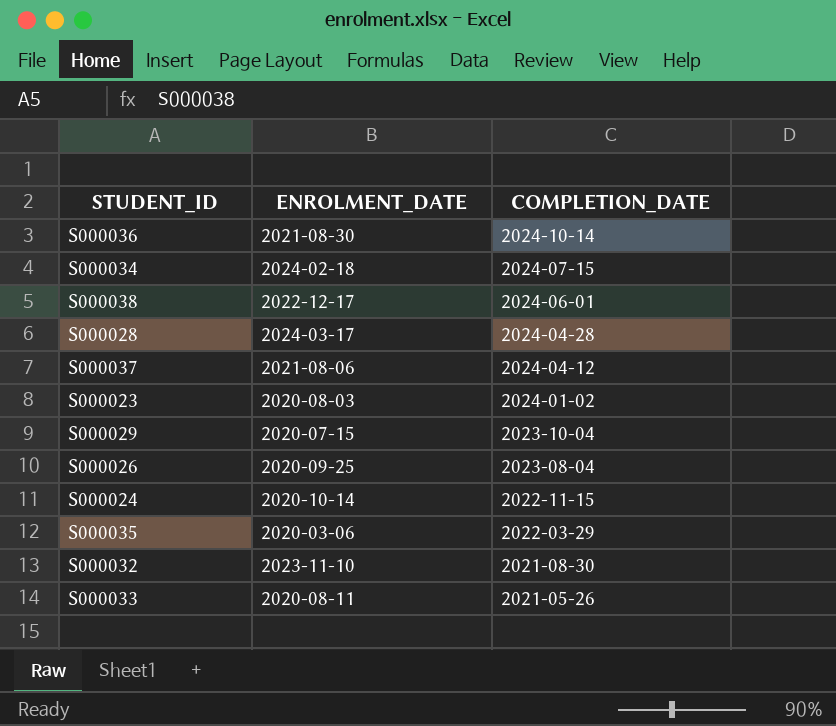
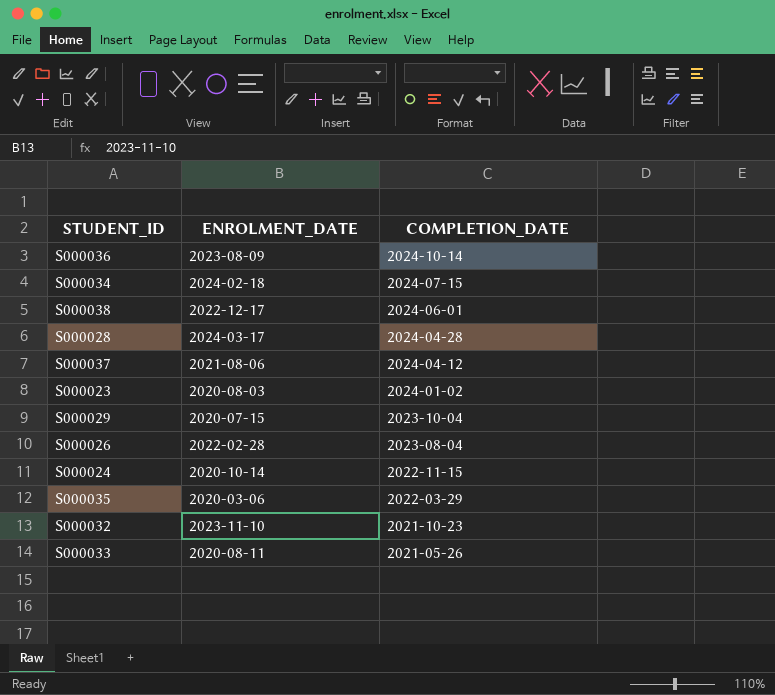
S000036 | ENROLMENT_DATE: 2021-08-30 -> 2023-08-09
S000026 | ENROLMENT_DATE: 2020-09-25 -> 2022-02-28
S000032 | COMPLETION_DATE: 2021-08-30 -> 2021-10-23

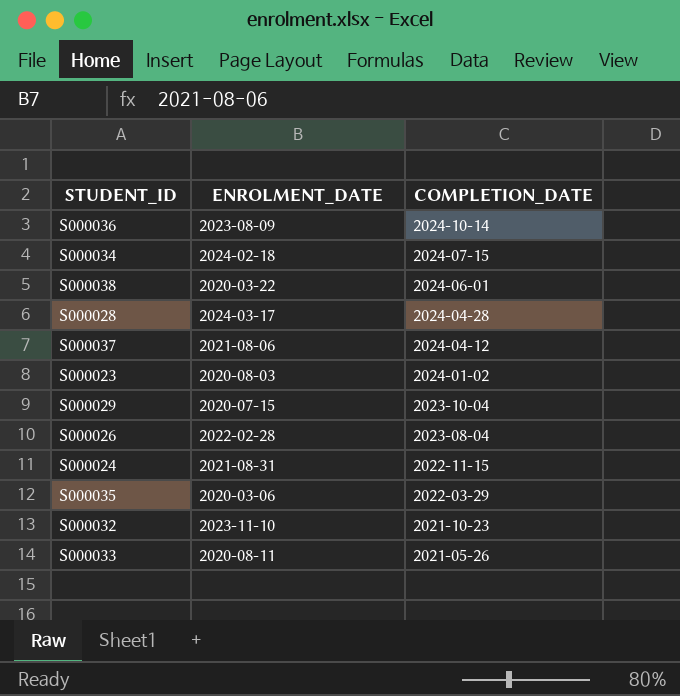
S000038 | ENROLMENT_DATE: 2022-12-17 -> 2020-03-22
S000024 | ENROLMENT_DATE: 2020-10-14 -> 2021-08-31

